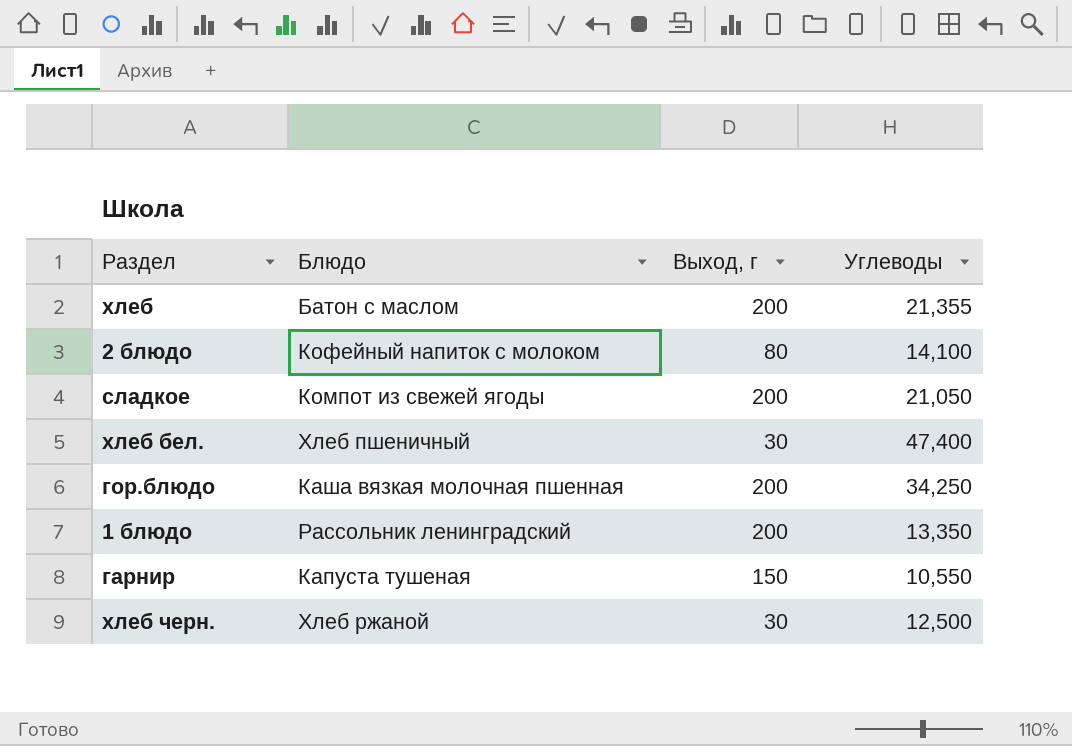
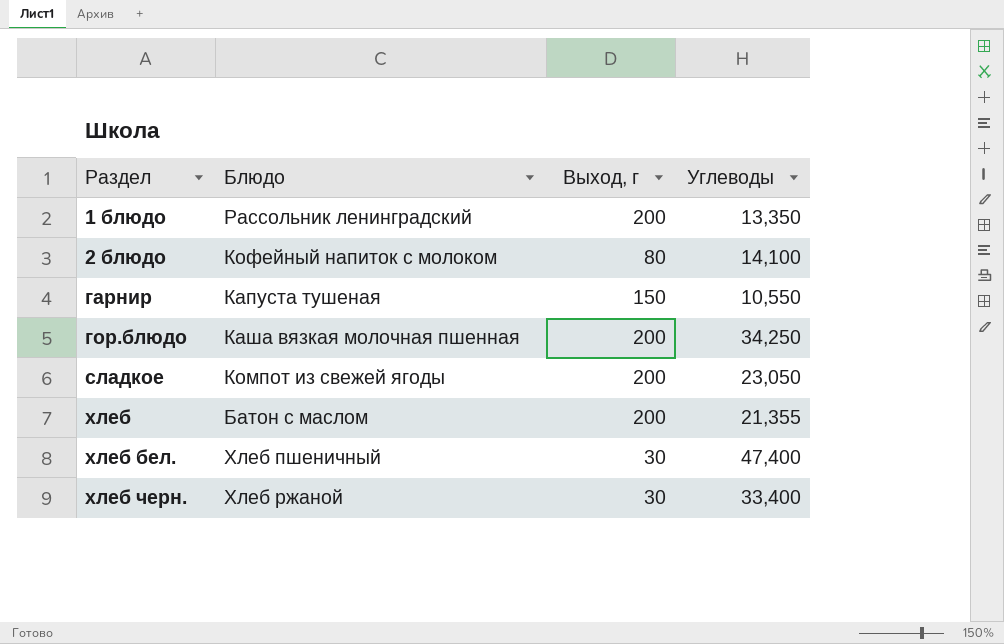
row order: none -> Раздел ascending
сладкое | Углеводы: 21,050 -> 23,050
хлеб черн. | Углеводы: 12,500 -> 33,400

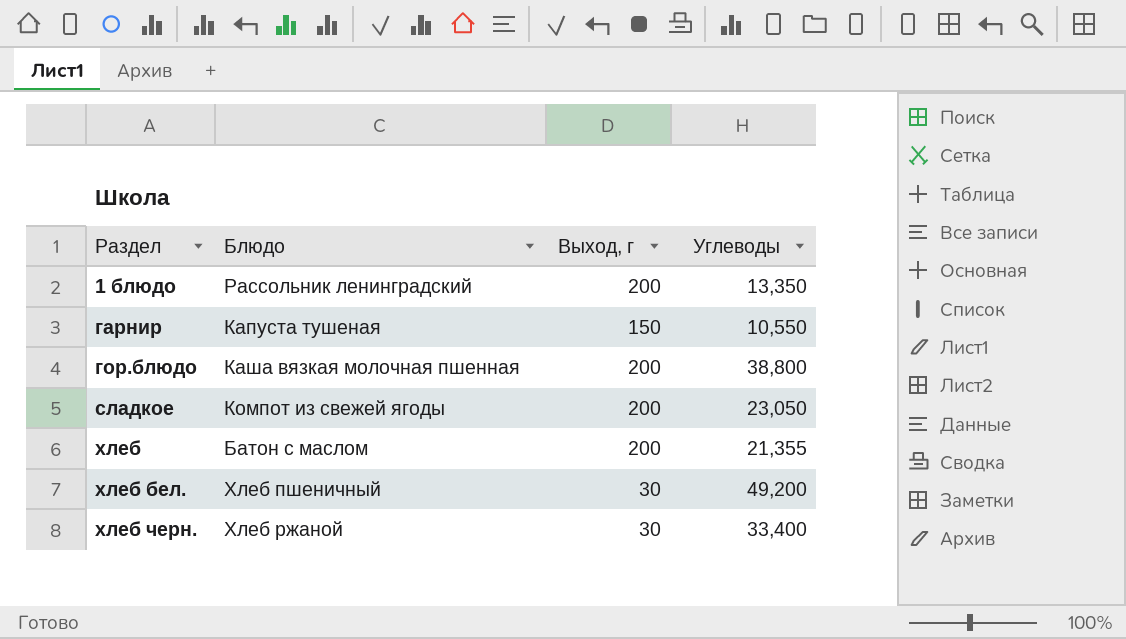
row 2 блюдо: Кофейный напиток с молоком | 80 | 14,100 -> none
гор.блюдо | Углеводы: 34,250 -> 38,800
хлеб бел. | Углеводы: 47,400 -> 49,200

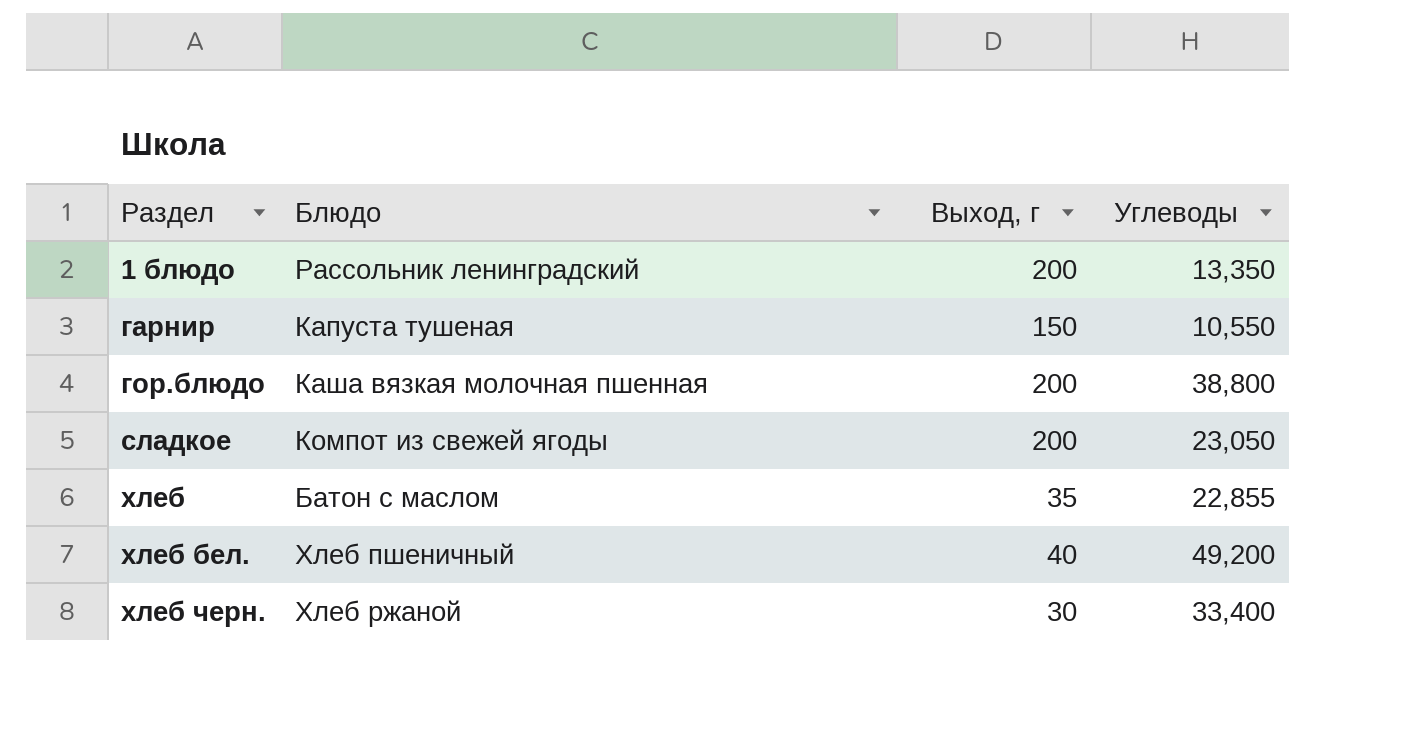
хлеб | Выход, г: 200 -> 35
хлеб | Углеводы: 21,355 -> 22,855
хлеб бел. | Выход, г: 30 -> 40

